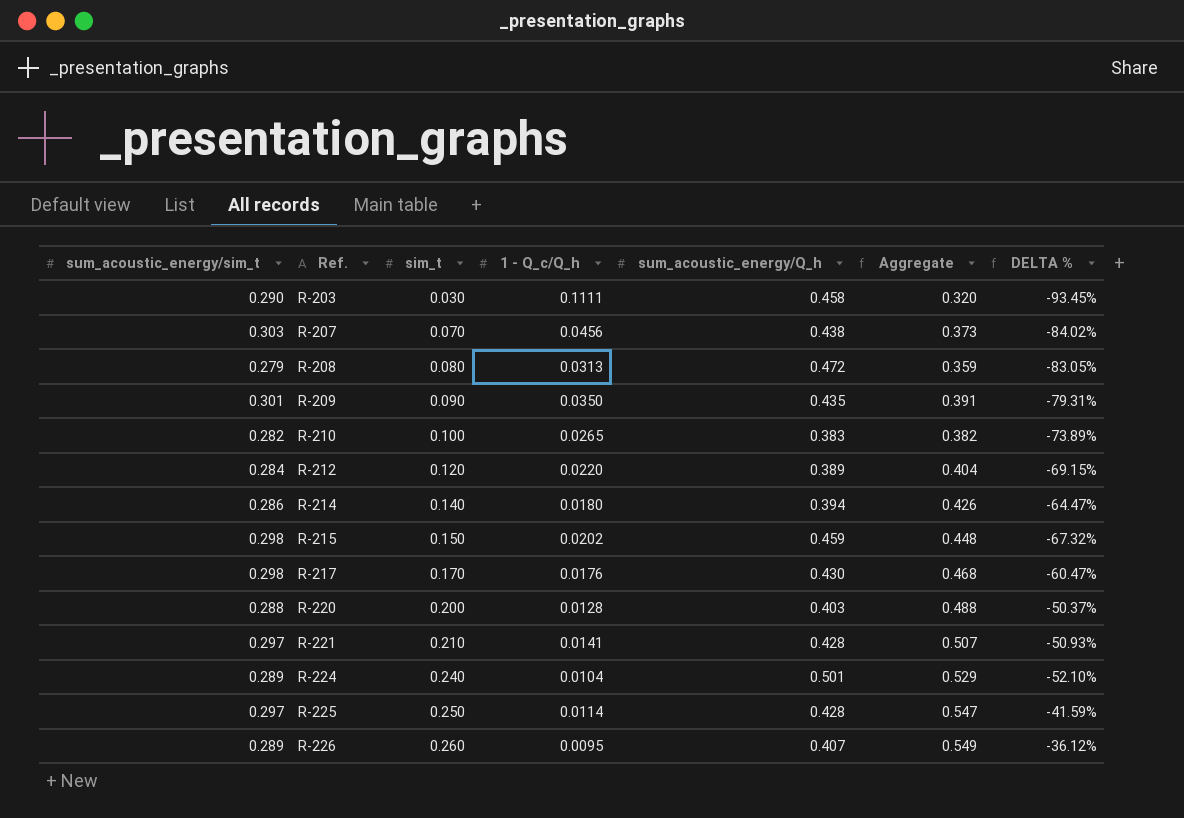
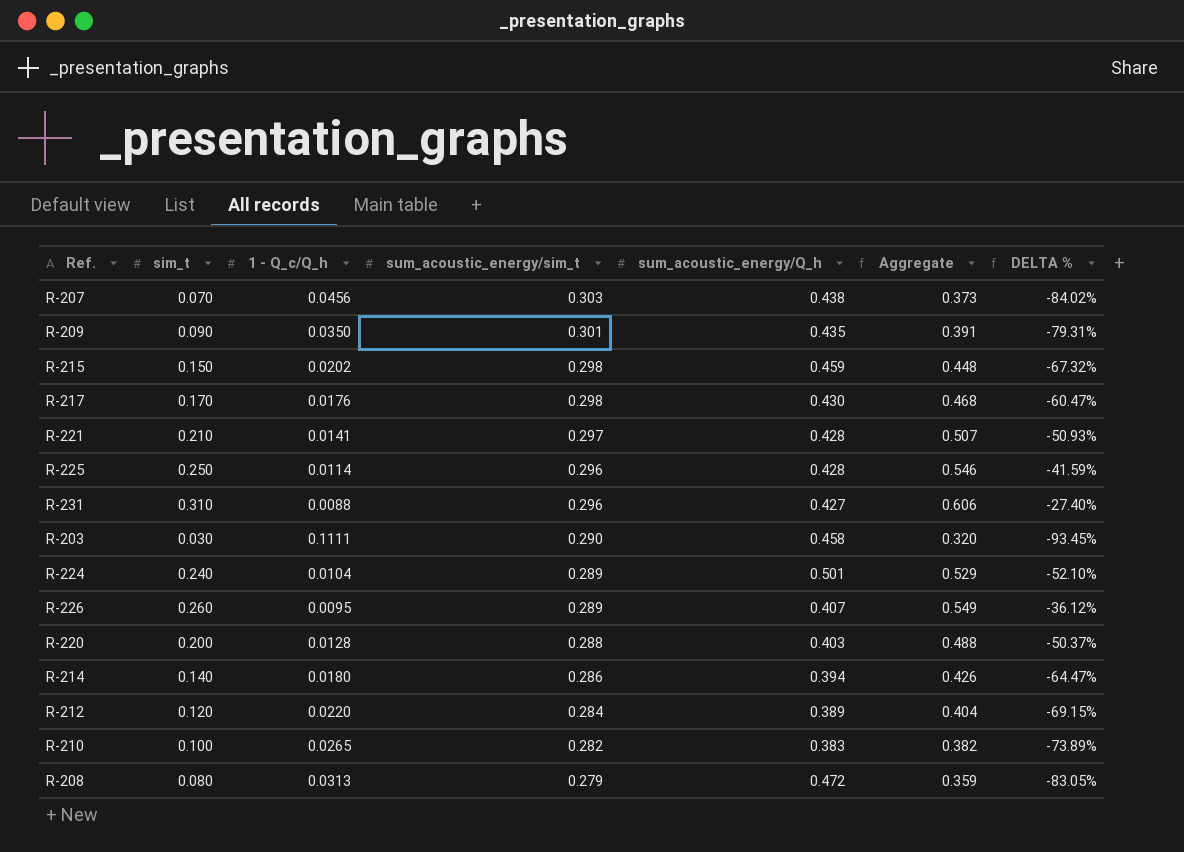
row order: Ref. ascending -> sum_acoustic_energy/sim_t descending
column sum_acoustic_energy/sim_t | position: 1 -> 4
R-225 | sum_acoustic_energy/sim_t: 0.297 -> 0.296
R-225 | Aggregate: 0.547 -> 0.546
row R-231: none -> 0.310 | 0.0088 | 0.296 | 0.427 | 0.606 | -27.40%

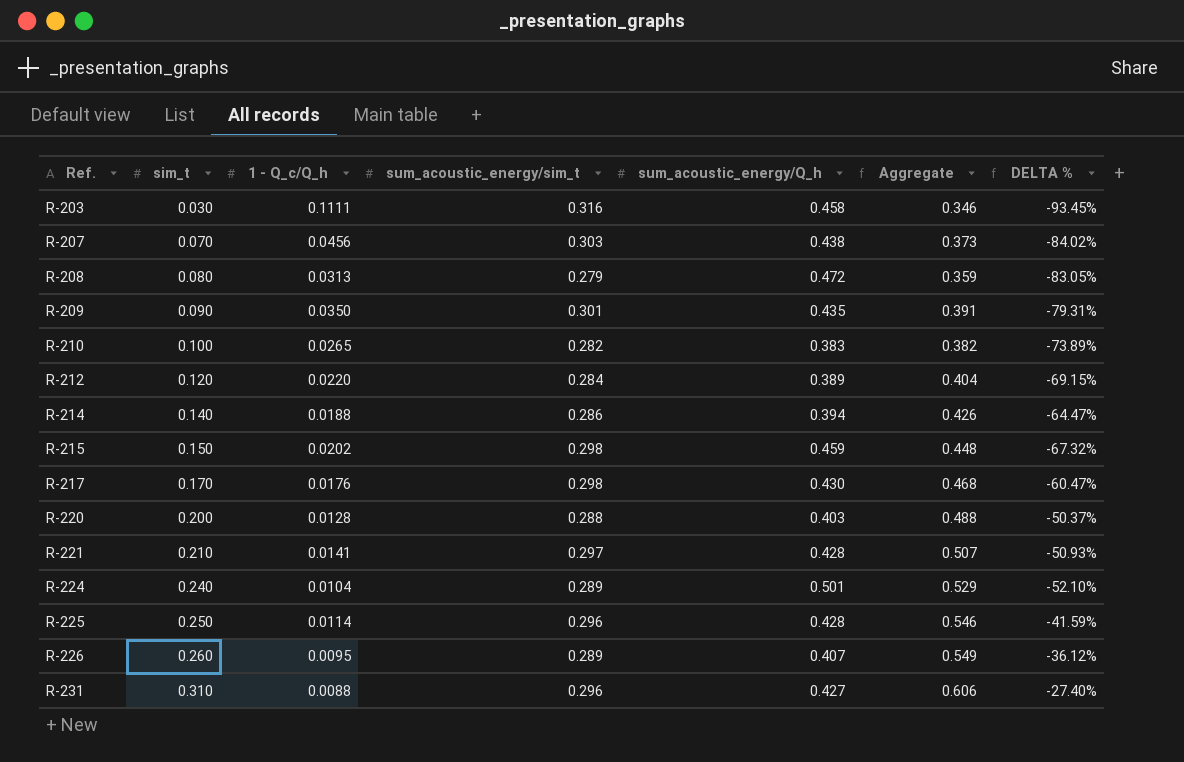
row order: sum_acoustic_energy/sim_t descending -> Ref. ascending
R-203 | sum_acoustic_energy/sim_t: 0.290 -> 0.316
R-203 | Aggregate: 0.320 -> 0.346
R-214 | 1 - Q_c/Q_h: 0.0180 -> 0.0188

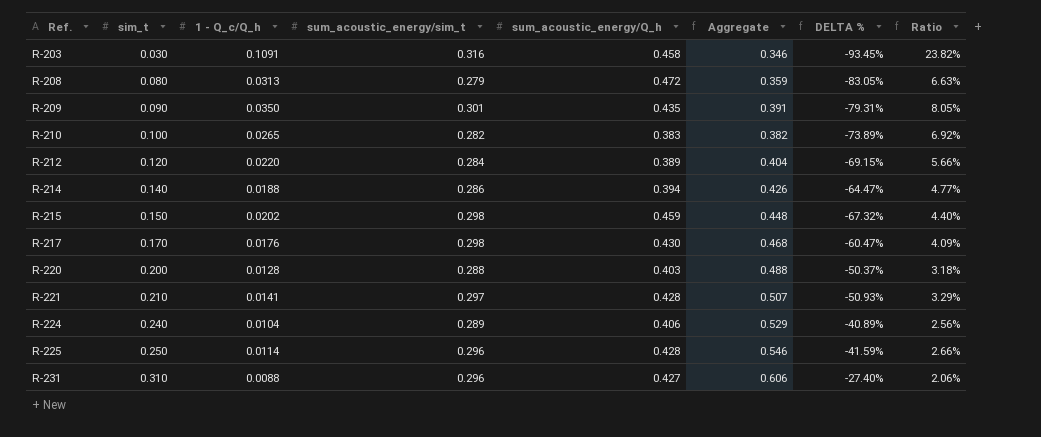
column Ratio | formula: none -> [1 - Q_c/Q_h] / [sum_acoustic_energy/Q_h]
row R-207: 0.070 | 0.0456 | 0.303 | 0.438 | 0.373 | -84.02% -> none
row R-226: 0.260 | 0.0095 | 0.289 | 0.407 | 0.549 | -36.12% -> none
R-203 | 1 - Q_c/Q_h: 0.1111 -> 0.1091
R-224 | sum_acoustic_energy/Q_h: 0.501 -> 0.406
R-224 | DELTA %: -52.10% -> -40.89%

